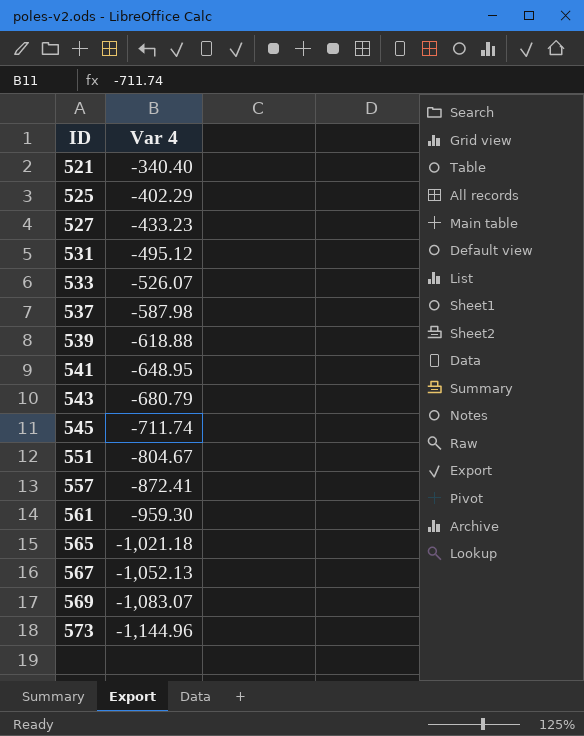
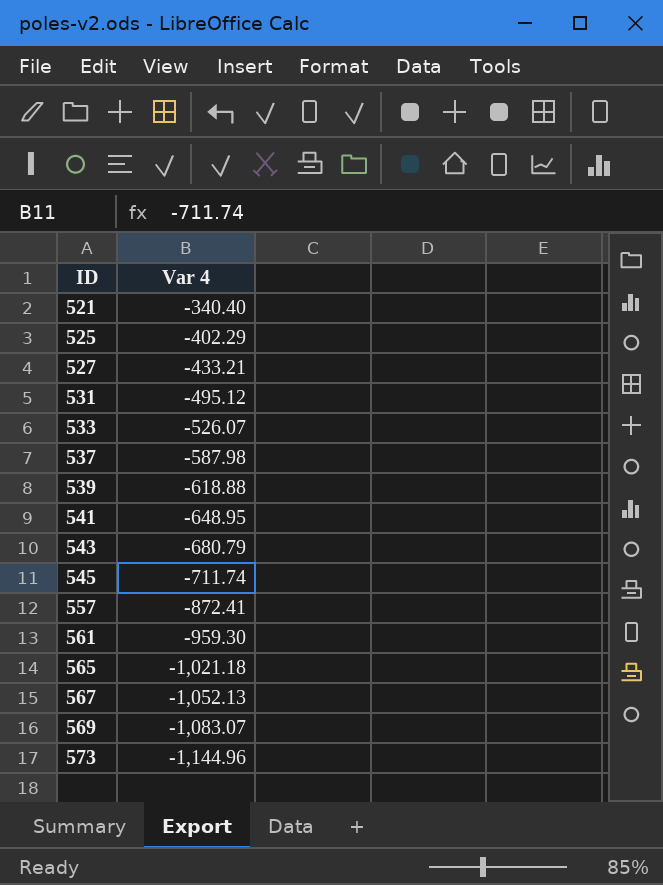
row 551: -804.67 -> none
527 | Var 4: -433.23 -> -433.21

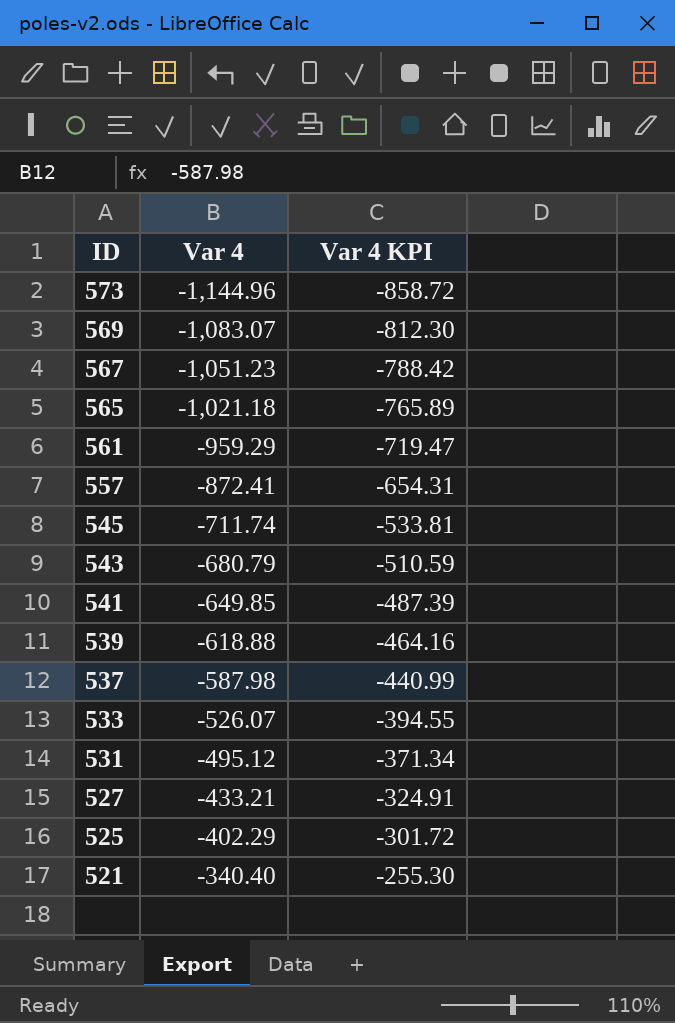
row order: ID ascending -> ID descending
column Var 4 KPI | formula: none -> [Var 4] * 0.75
567 | Var 4: -1,052.13 -> -1,051.23
561 | Var 4: -959.30 -> -959.29
541 | Var 4: -648.95 -> -649.85

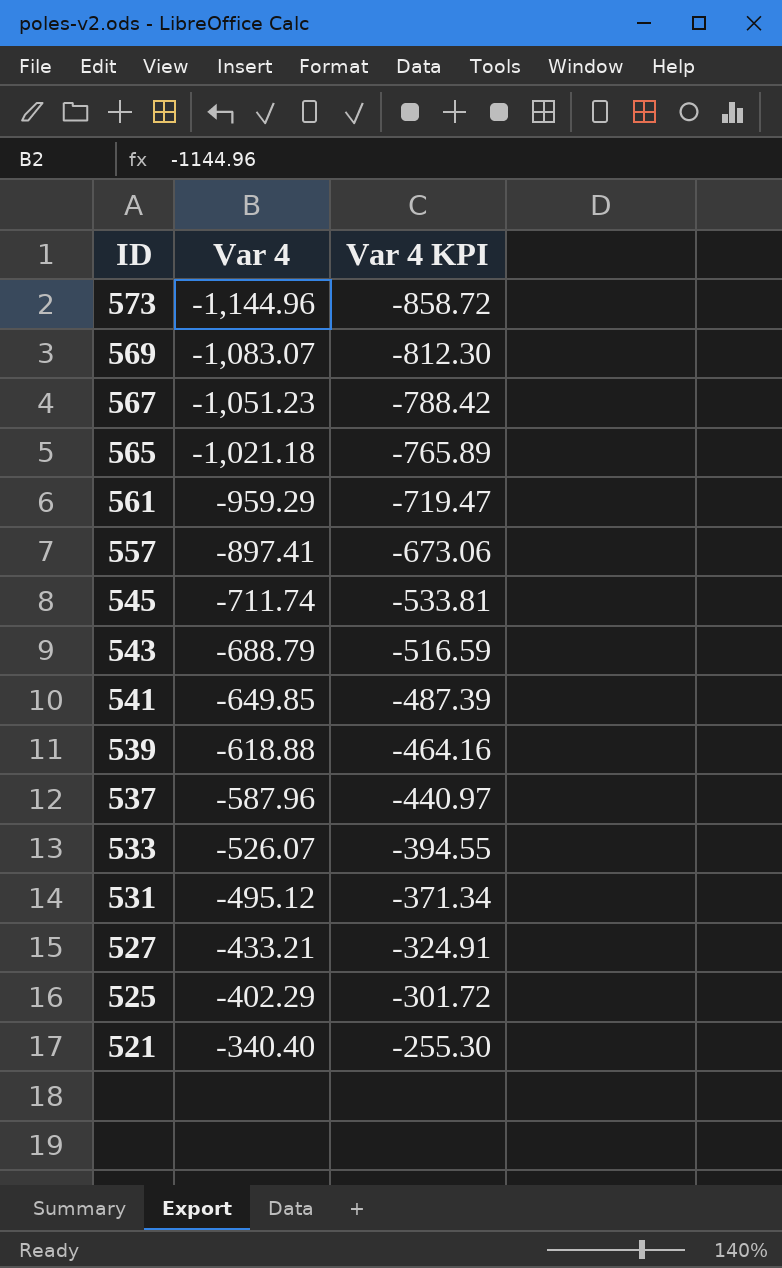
557 | Var 4: -872.41 -> -897.41
557 | Var 4 KPI: -654.31 -> -673.06
543 | Var 4: -680.79 -> -688.79
543 | Var 4 KPI: -510.59 -> -516.59
537 | Var 4: -587.98 -> -587.96
537 | Var 4 KPI: -440.99 -> -440.97

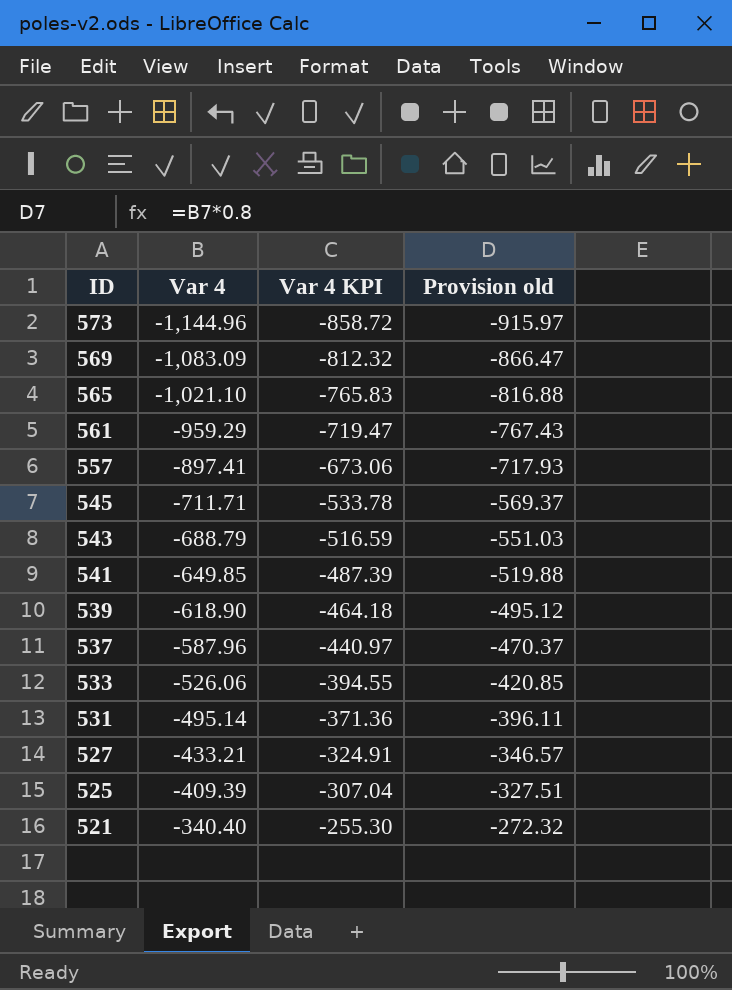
column Provision old | formula: none -> [Var 4] * 0.8
row 567: -1,051.23 | -788.42 -> none
569 | Var 4: -1,083.07 -> -1,083.09
569 | Var 4 KPI: -812.30 -> -812.32
565 | Var 4: -1,021.18 -> -1,021.10
565 | Var 4 KPI: -765.89 -> -765.83
545 | Var 4: -711.74 -> -711.71
545 | Var 4 KPI: -533.81 -> -533.78
539 | Var 4: -618.88 -> -618.90
539 | Var 4 KPI: -464.16 -> -464.18
533 | Var 4: -526.07 -> -526.06
531 | Var 4: -495.12 -> -495.14
531 | Var 4 KPI: -371.34 -> -371.36
525 | Var 4: -402.29 -> -409.39
525 | Var 4 KPI: -301.72 -> -307.04

